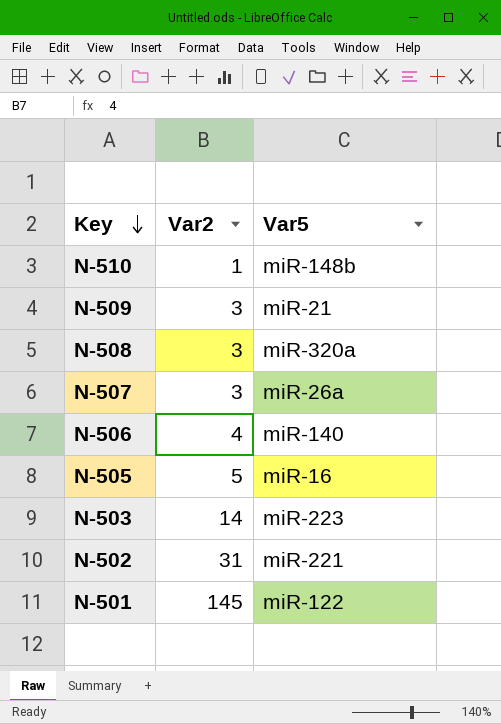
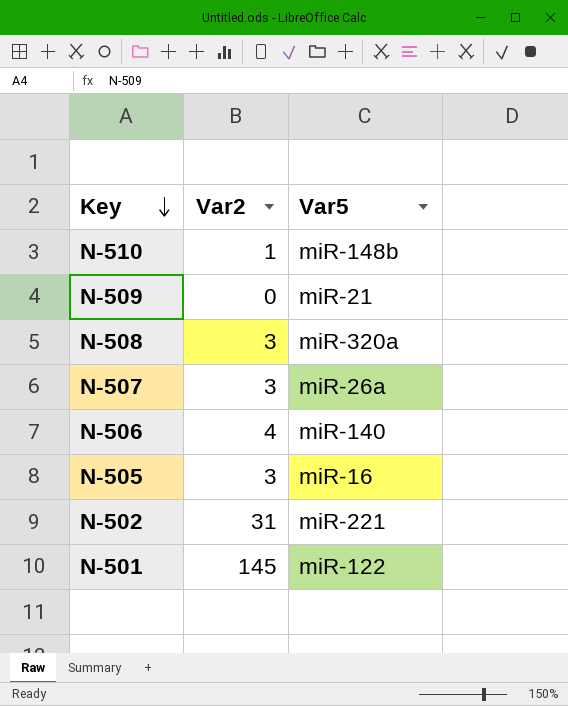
row N-503: 14 | miR-223 -> none
N-509 | Var2: 3 -> 0
N-505 | Var2: 5 -> 3

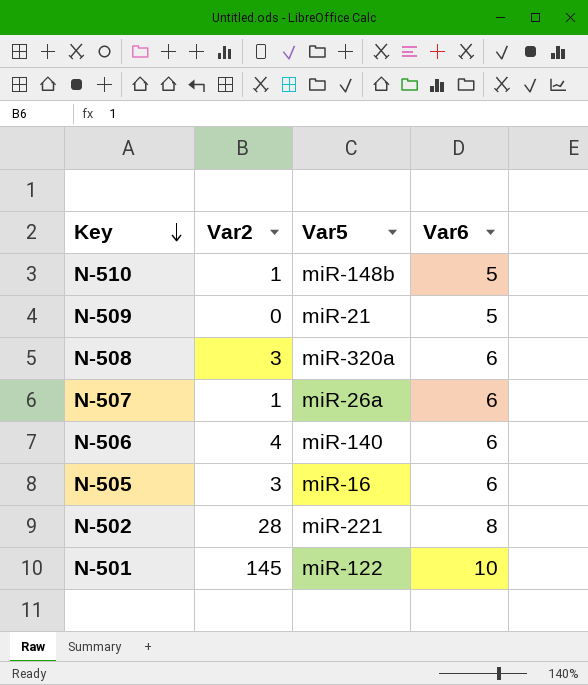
column Var6 | position: none -> 4
N-507 | Var2: 3 -> 1
N-502 | Var2: 31 -> 28

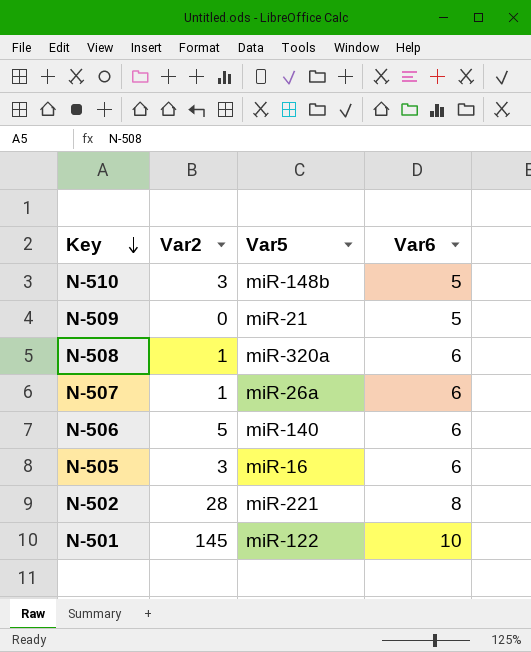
N-510 | Var2: 1 -> 3
N-508 | Var2: 3 -> 1
N-506 | Var2: 4 -> 5

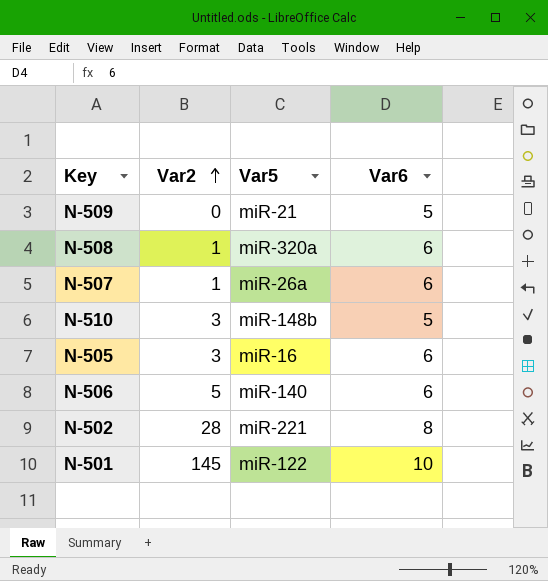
row order: Key descending -> Var2 ascending

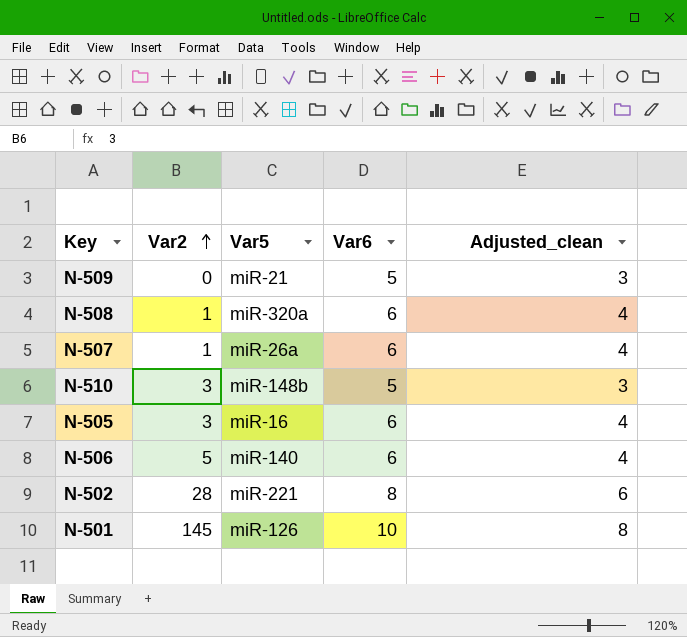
column Adjusted_clean | formula: none -> [Var6] - 2
N-501 | Var5: miR-122 -> miR-126

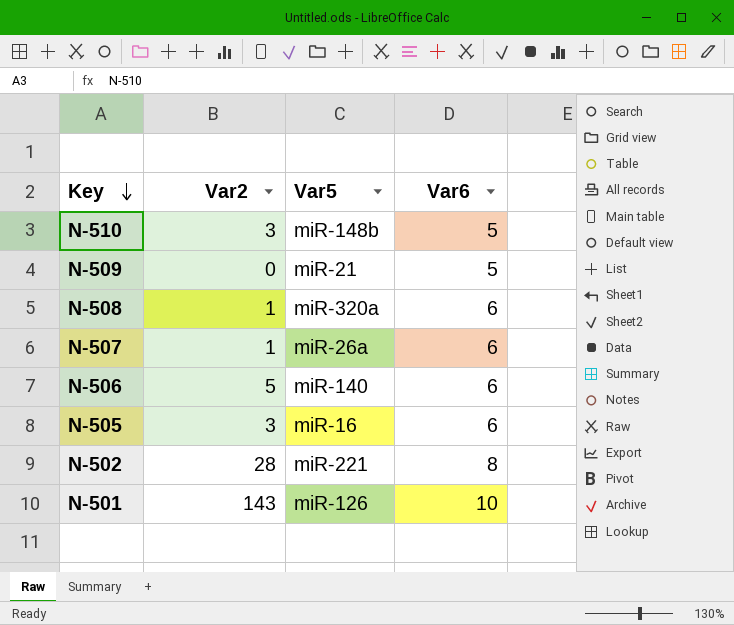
row order: Var2 ascending -> Key descending
column Adjusted_clean | formula: [Var6] - 2 -> none
N-501 | Var2: 145 -> 143

